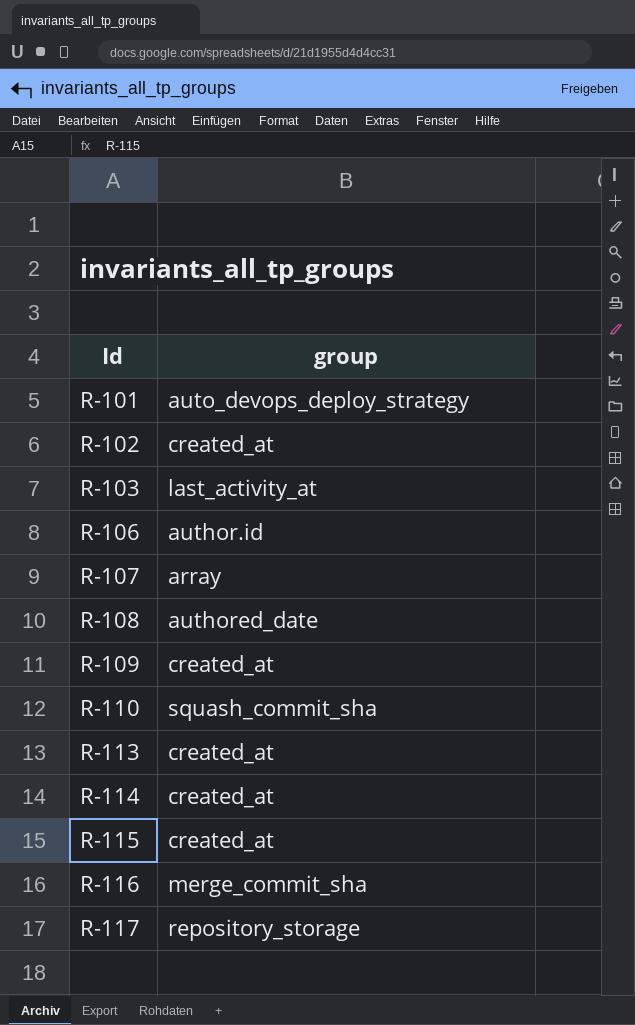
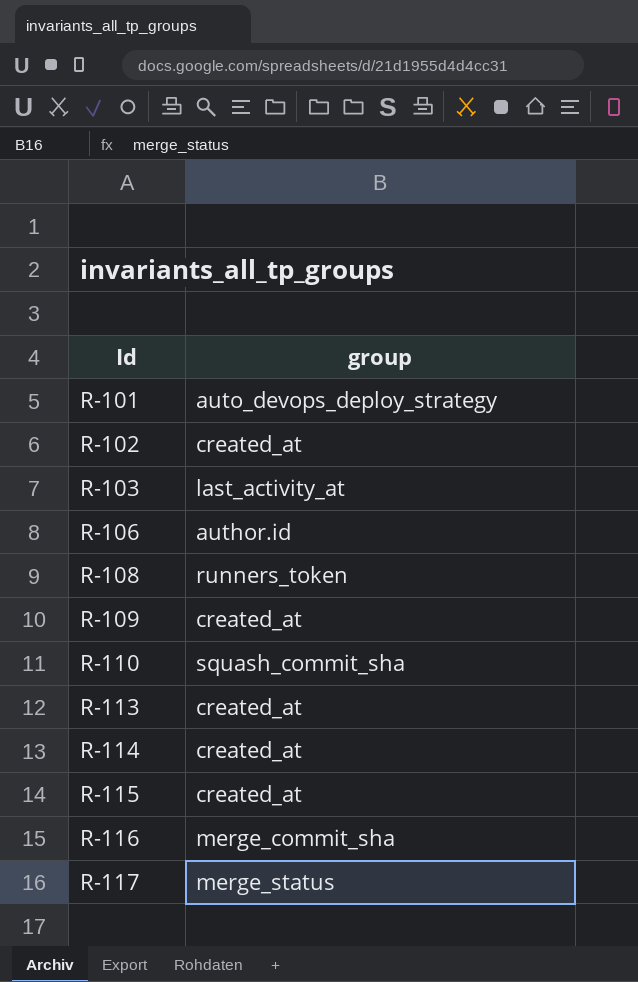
row R-107: array -> none
R-108 | group: authored_date -> runners_token
R-117 | group: repository_storage -> merge_status

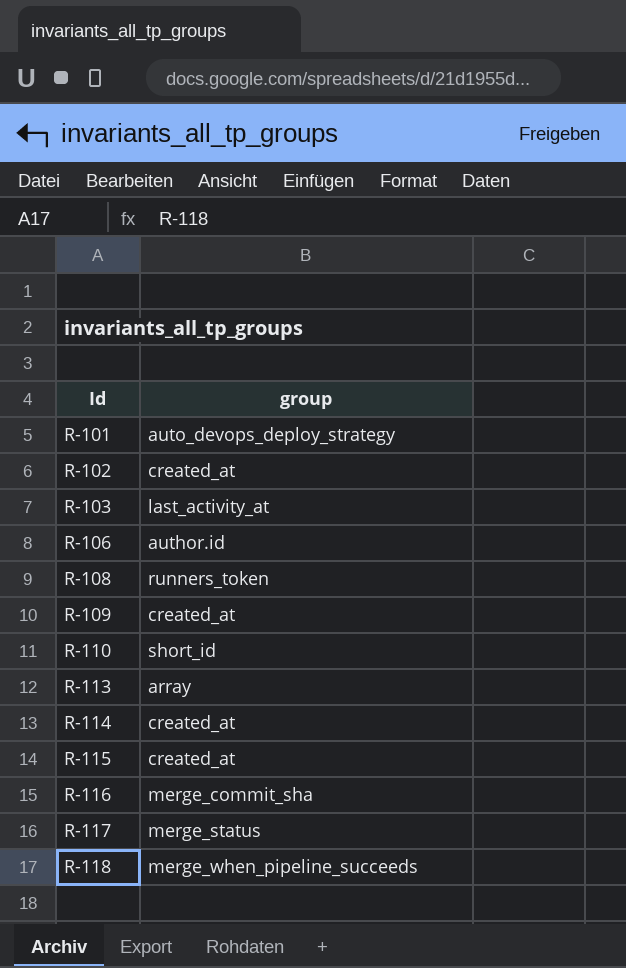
R-110 | group: squash_commit_sha -> short_id
R-113 | group: created_at -> array
row R-118: none -> merge_when_pipeline_succeeds

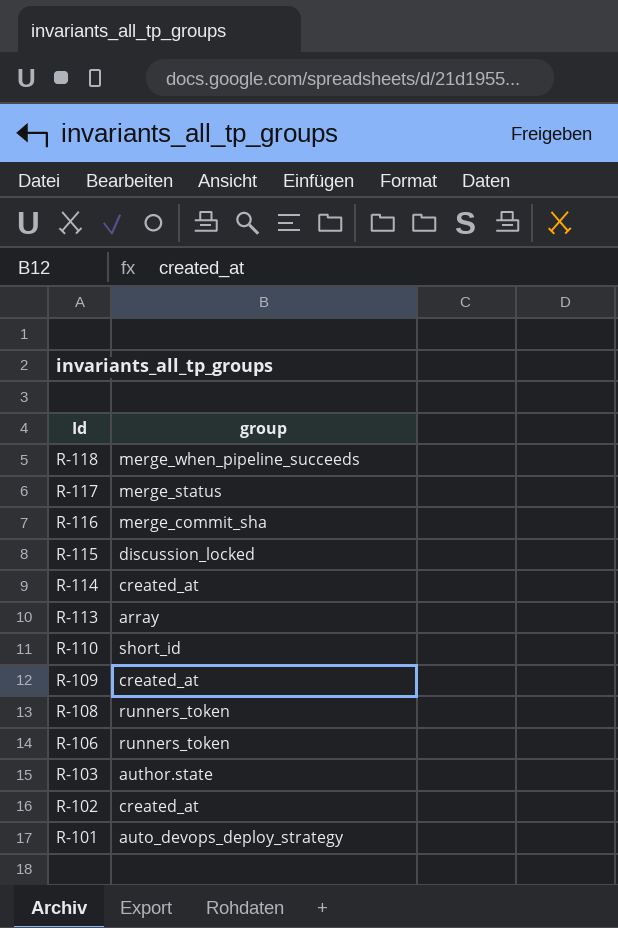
row order: Id ascending -> Id descending
R-115 | group: created_at -> discussion_locked
R-106 | group: author.id -> runners_token
R-103 | group: last_activity_at -> author.state

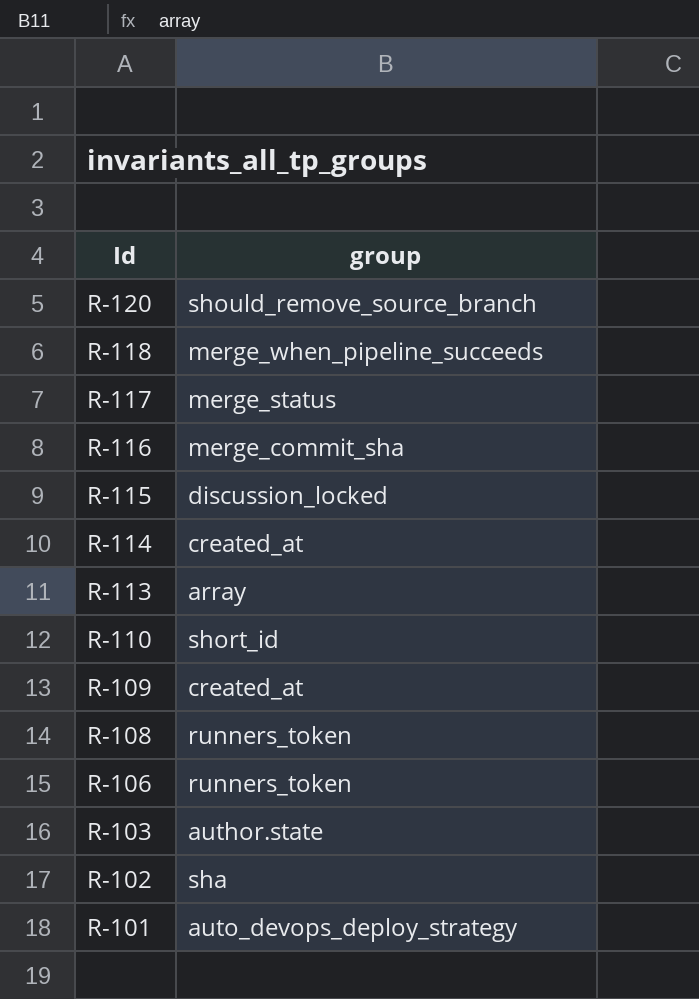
row R-120: none -> should_remove_source_branch
R-102 | group: created_at -> sha

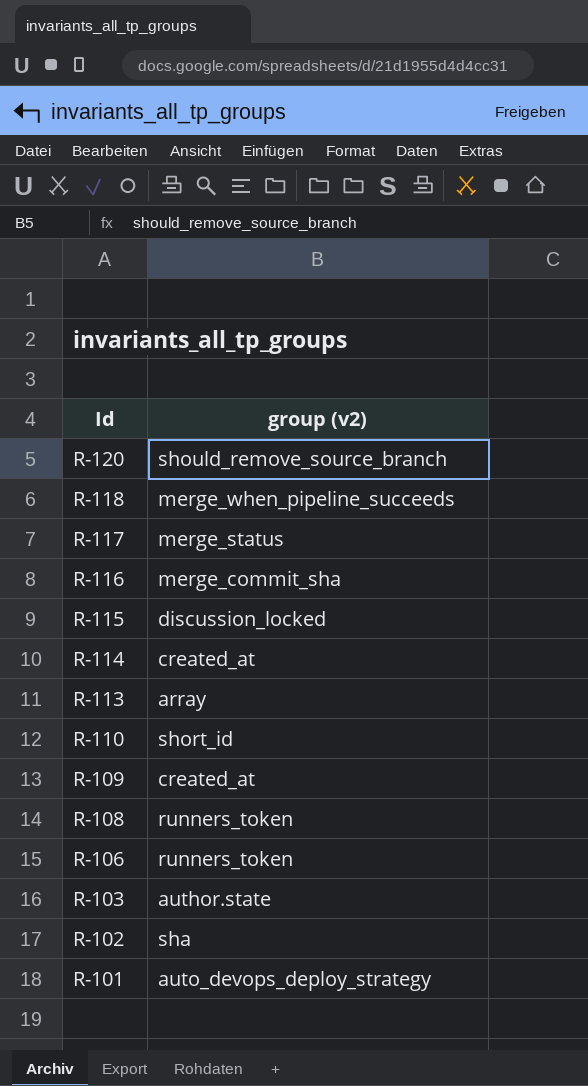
column name: group -> group (v2)

